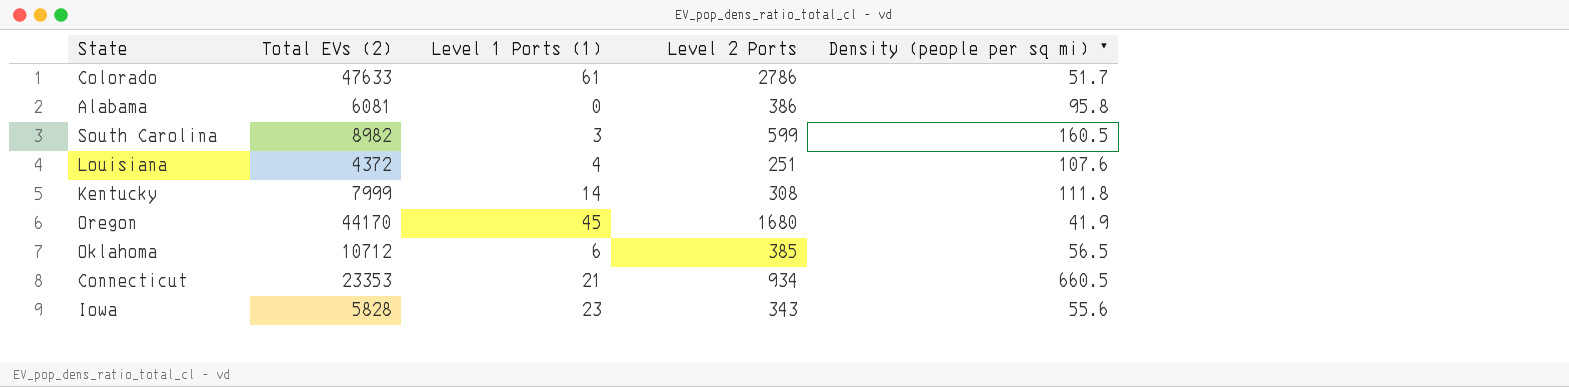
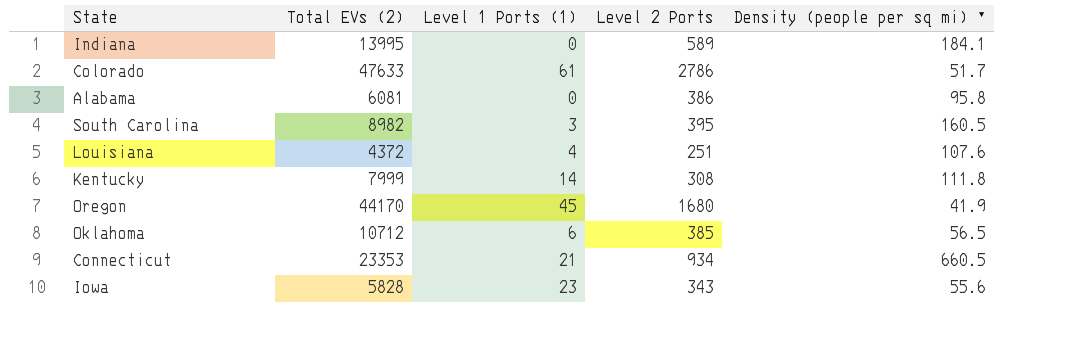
row Indiana: none -> 13995 | 0 | 589 | 184.1
South Carolina | Level 2 Ports: 599 -> 395

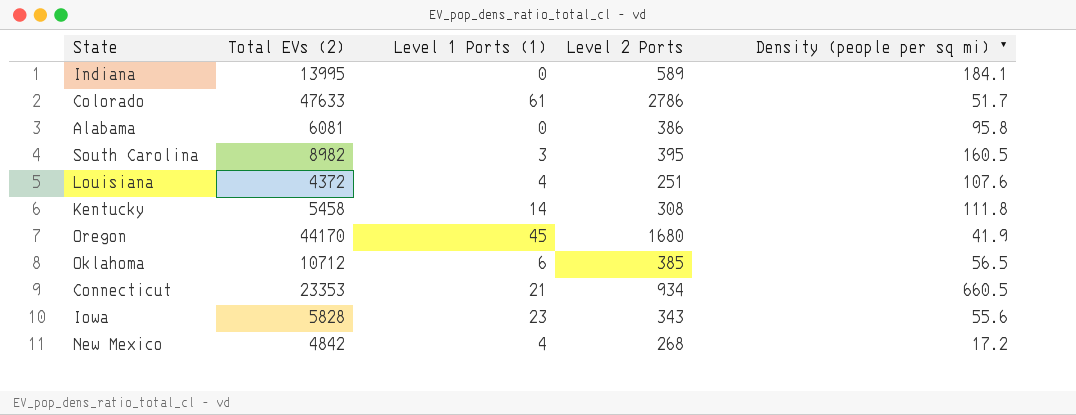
Kentucky | Total EVs (2): 7999 -> 5458
row New Mexico: none -> 4842 | 4 | 268 | 17.2

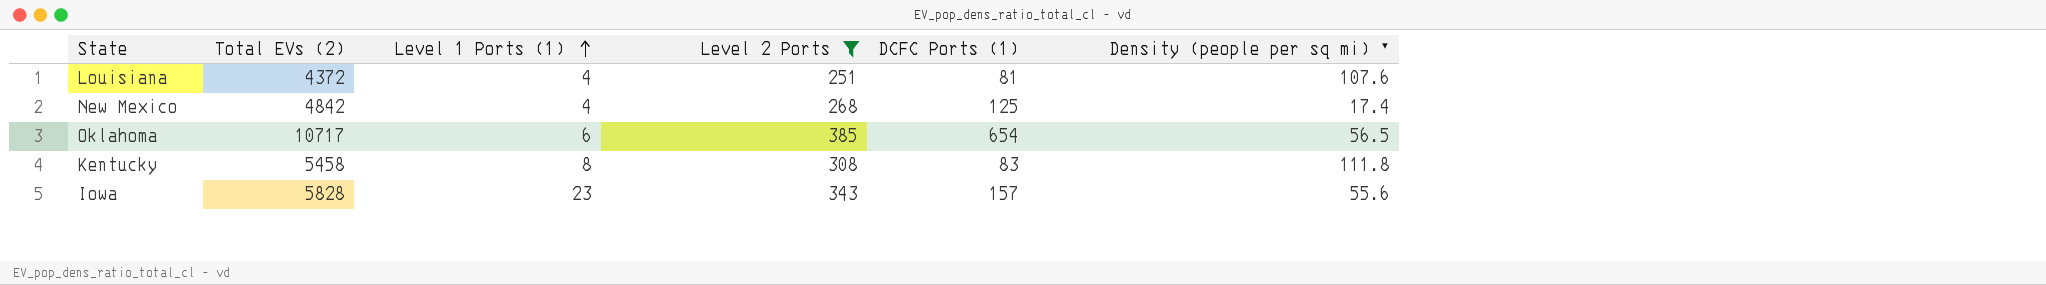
filter: none -> Level 2 Ports <= 385
row order: none -> Level 1 Ports (1) ascending
column DCFC Ports (1) | position: none -> 5
New Mexico | Density (people per sq mi) ▾: 17.2 -> 17.4
Oklahoma | Total EVs (2): 10712 -> 10717
Kentucky | Level 1 Ports (1): 14 -> 8

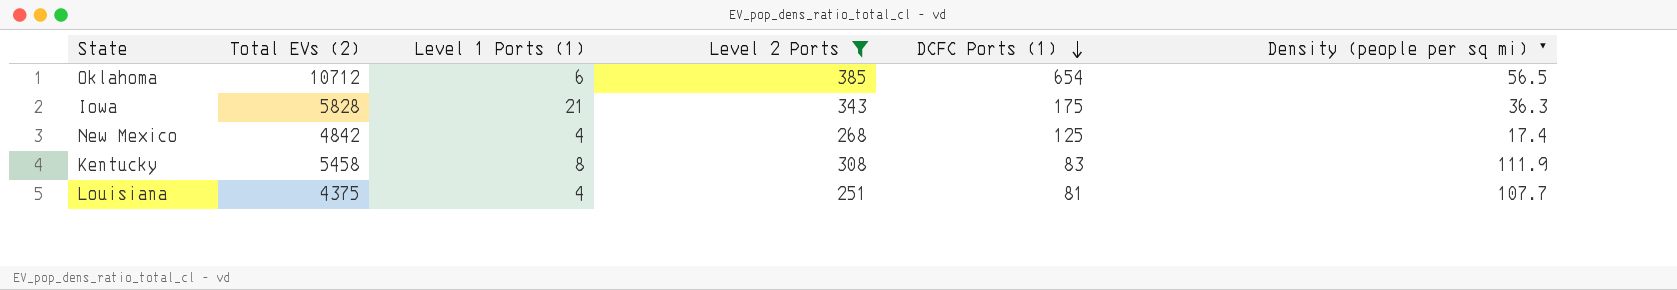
row order: Level 1 Ports (1) ascending -> DCFC Ports (1) descending
Oklahoma | Total EVs (2): 10717 -> 10712
Iowa | Level 1 Ports (1): 23 -> 21
Iowa | DCFC Ports (1): 157 -> 175
Iowa | Density (people per sq mi) ▾: 55.6 -> 36.3
Kentucky | Density (people per sq mi) ▾: 111.8 -> 111.9
Louisiana | Total EVs (2): 4372 -> 4375
Louisiana | Density (people per sq mi) ▾: 107.6 -> 107.7

